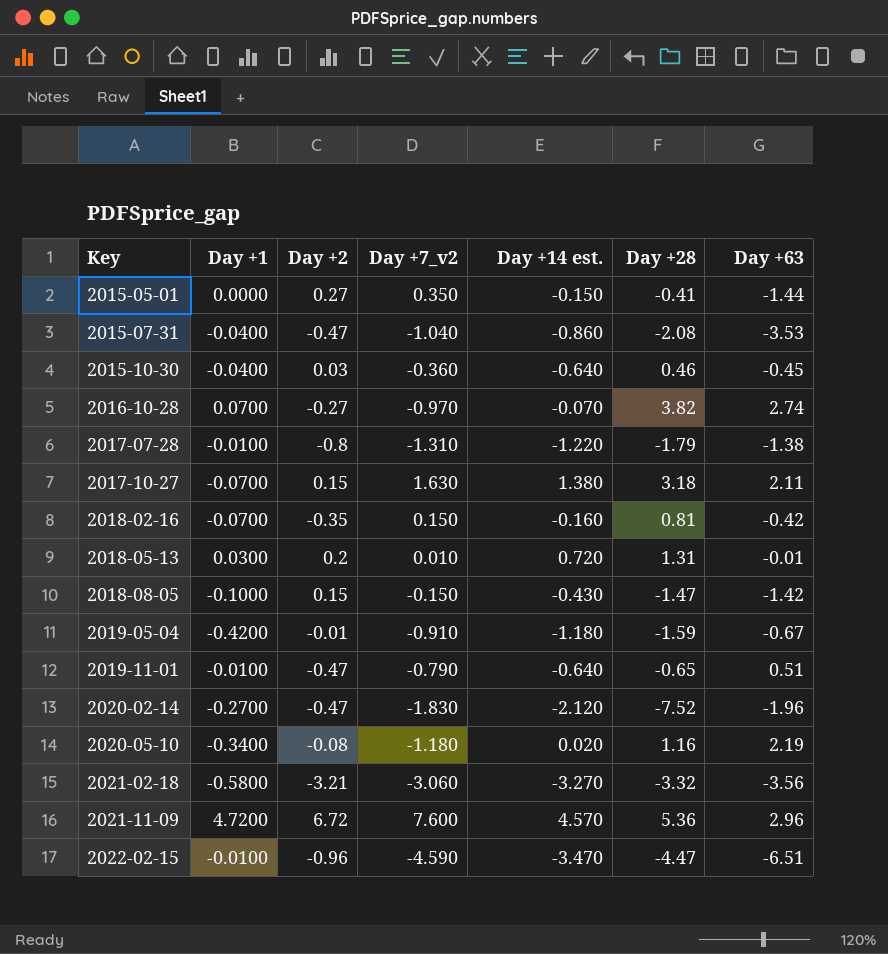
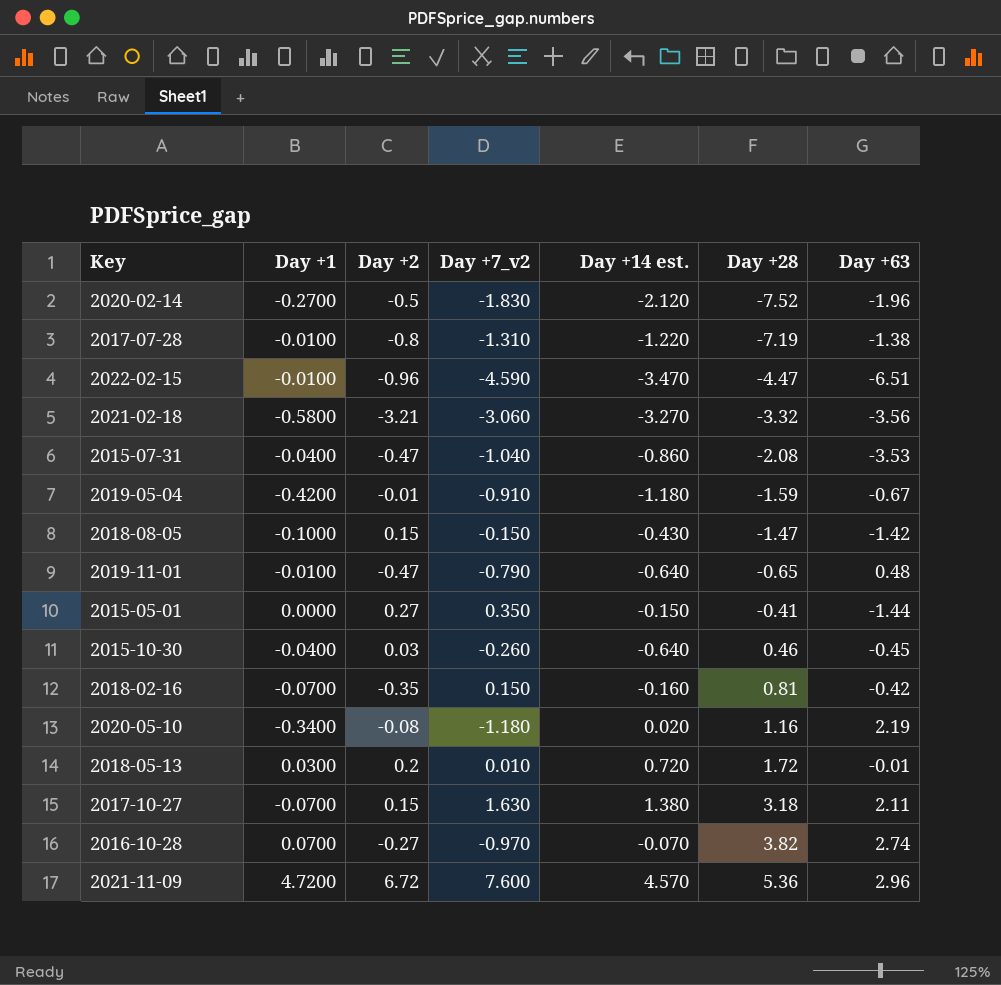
row order: Key ascending -> Day +28 ascending
2020-02-14 | Day +2: -0.47 -> -0.5
2017-07-28 | Day +28: -1.79 -> -7.19
2019-11-01 | Day +63: 0.51 -> 0.48
2015-10-30 | Day +7_v2: -0.360 -> -0.260
2018-05-13 | Day +28: 1.31 -> 1.72

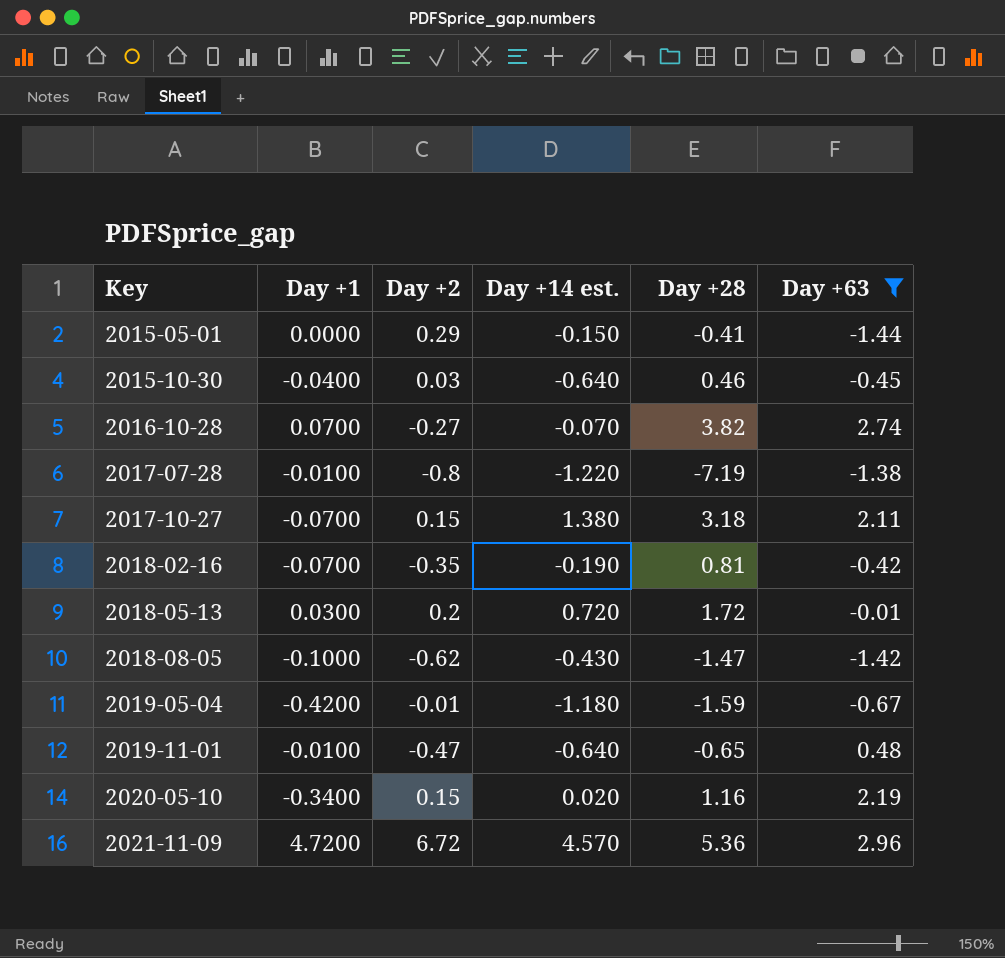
filter: none -> Day +63 >= -1.44
row order: Day +28 ascending -> Key ascending
column Day +7_v2 | position: 4 -> none
2015-05-01 | Day +2: 0.27 -> 0.29
2018-02-16 | Day +14 est.: -0.160 -> -0.190
2018-08-05 | Day +2: 0.15 -> -0.62
2020-05-10 | Day +2: -0.08 -> 0.15

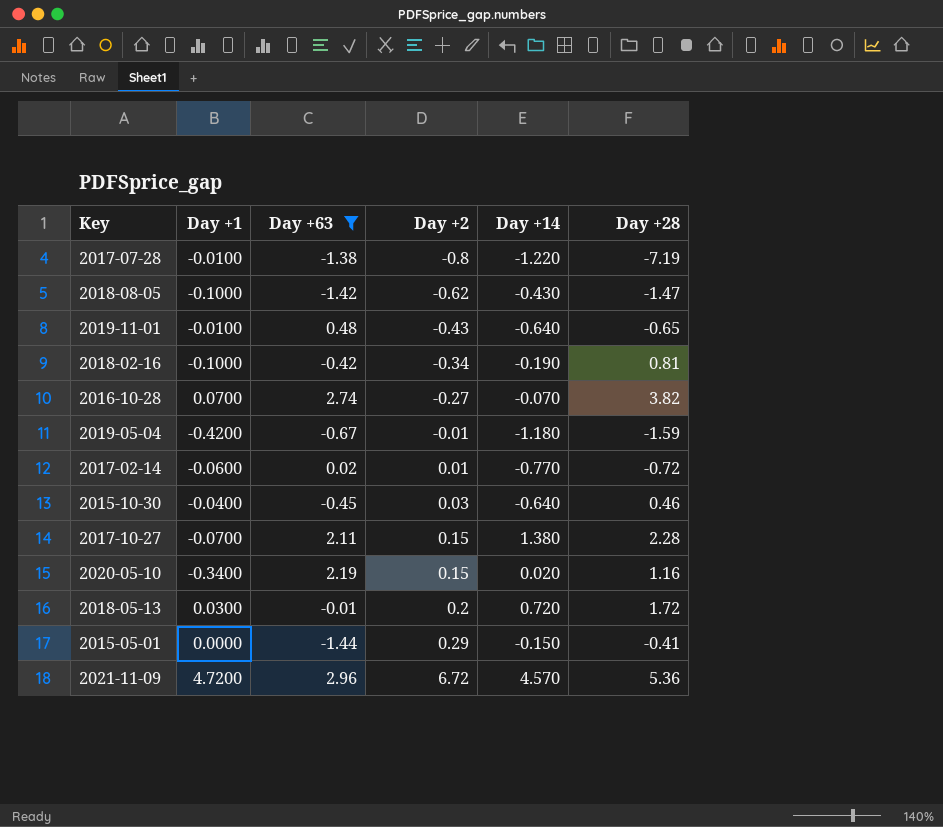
row order: Key ascending -> Day +2 ascending
column Day +63 | position: 6 -> 3
column name: Day +14 est. -> Day +14
2019-11-01 | Day +2: -0.47 -> -0.43
2018-02-16 | Day +1: -0.0700 -> -0.1000
2018-02-16 | Day +2: -0.35 -> -0.34
row 2017-02-14: none -> -0.0600 | 0.02 | 0.01 | -0.770 | -0.72
2017-10-27 | Day +28: 3.18 -> 2.28

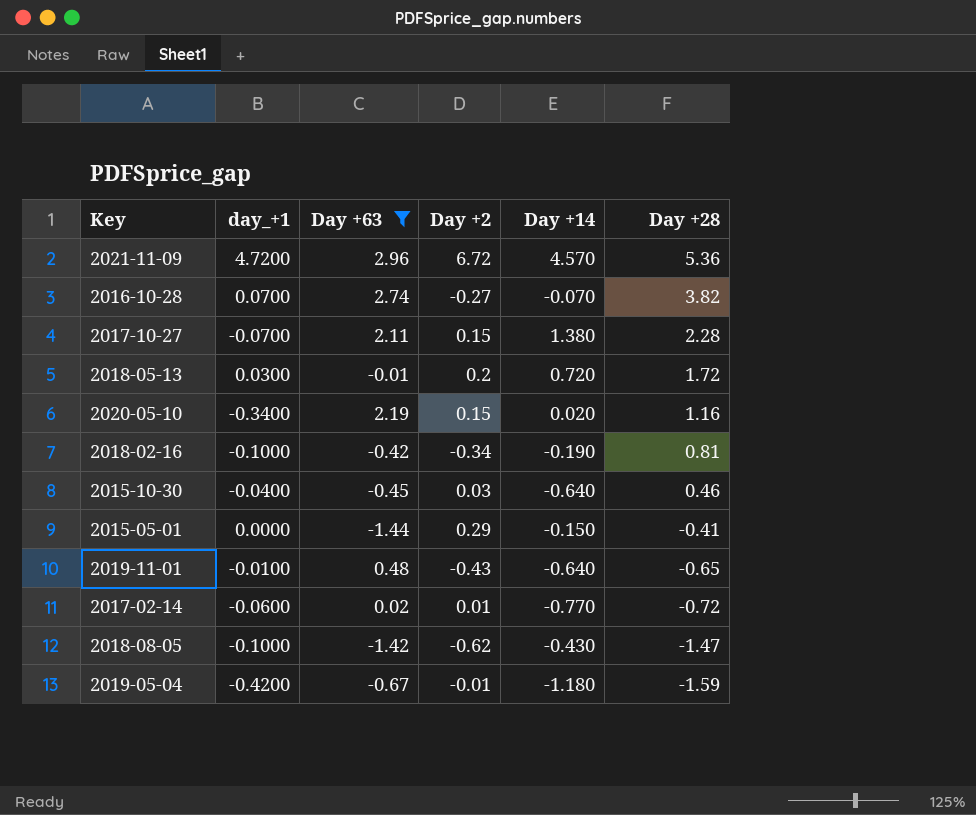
row order: Day +2 ascending -> Day +28 descending
column name: Day +1 -> day_+1
row 2017-07-28: -0.0100 | -1.38 | -0.8 | -1.220 | -7.19 -> none

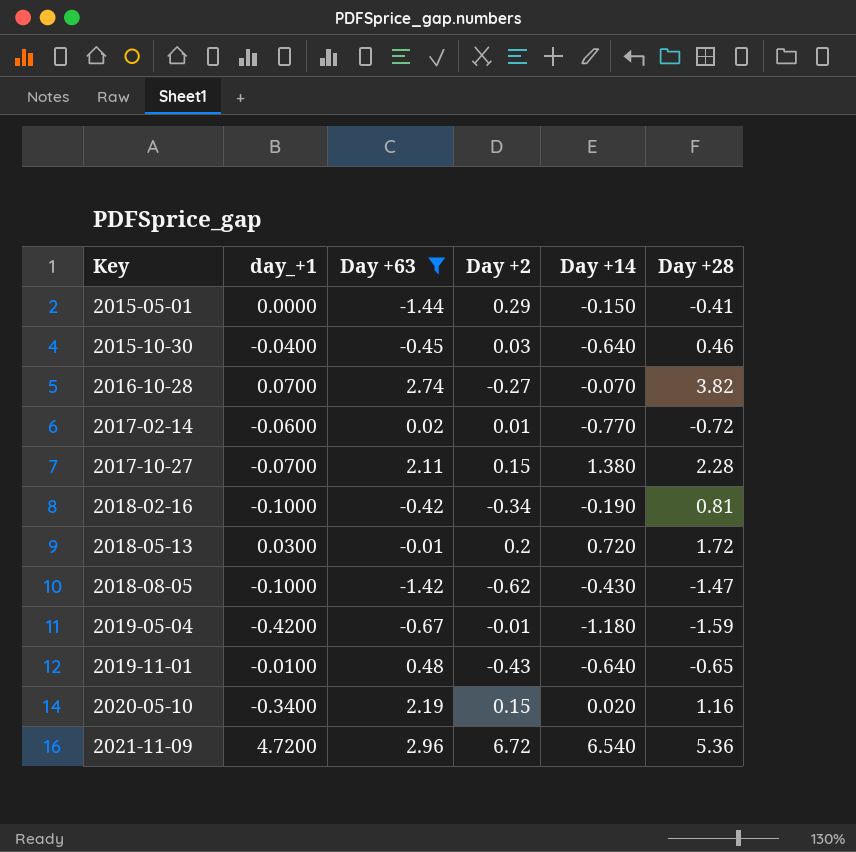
row order: Day +28 descending -> Key ascending
2021-11-09 | Day +14: 4.570 -> 6.540

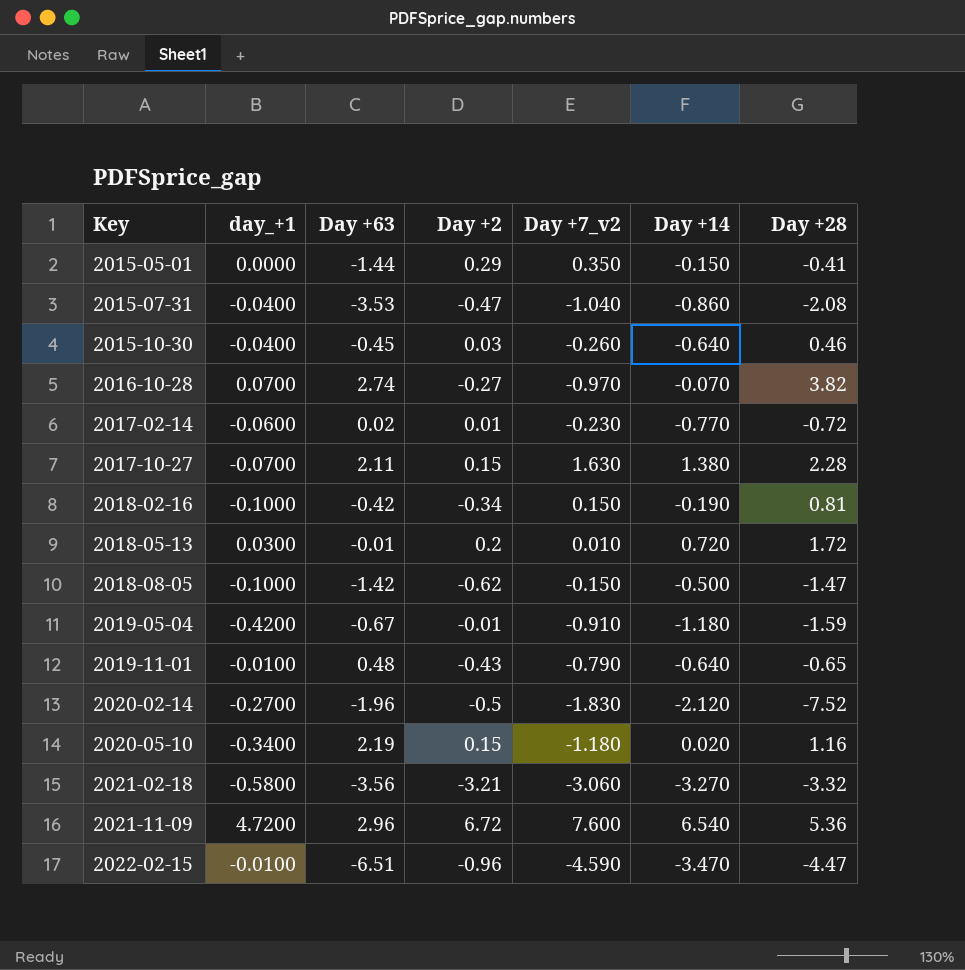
filter: Day +63 >= -1.44 -> none
column Day +7_v2 | position: none -> 5
2018-08-05 | Day +14: -0.430 -> -0.500

